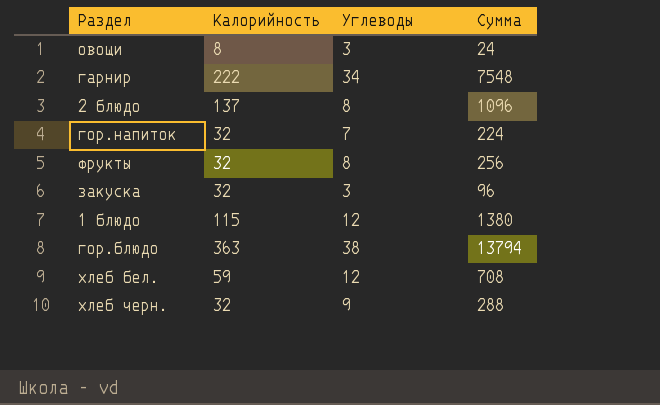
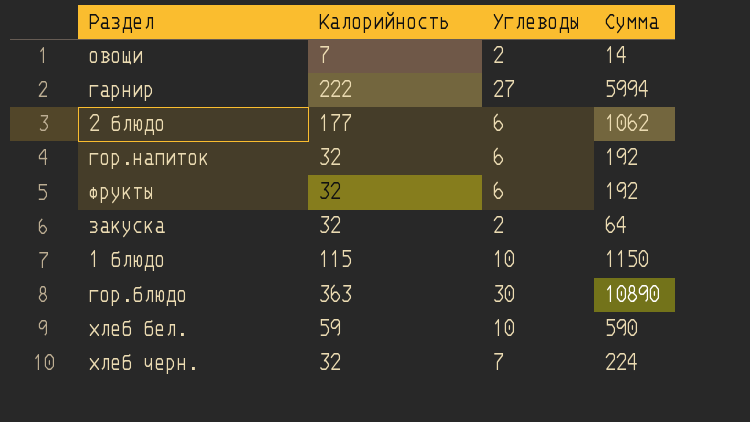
овощи | Калорийность: 8 -> 7
овощи | Углеводы: 3 -> 2
овощи | Сумма: 24 -> 14
гарнир | Углеводы: 34 -> 27
гарнир | Сумма: 7548 -> 5994
2 блюдо | Калорийность: 137 -> 177
2 блюдо | Углеводы: 8 -> 6
2 блюдо | Сумма: 1096 -> 1062
гор.напиток | Углеводы: 7 -> 6
гор.напиток | Сумма: 224 -> 192
фрукты | Углеводы: 8 -> 6
фрукты | Сумма: 256 -> 192
закуска | Углеводы: 3 -> 2
закуска | Сумма: 96 -> 64
1 блюдо | Углеводы: 12 -> 10
1 блюдо | Сумма: 1380 -> 1150
гор.блюдо | Углеводы: 38 -> 30
гор.блюдо | Сумма: 13794 -> 10890
хлеб бел. | Углеводы: 12 -> 10
хлеб бел. | Сумма: 708 -> 590
хлеб черн. | Углеводы: 9 -> 7
хлеб черн. | Сумма: 288 -> 224

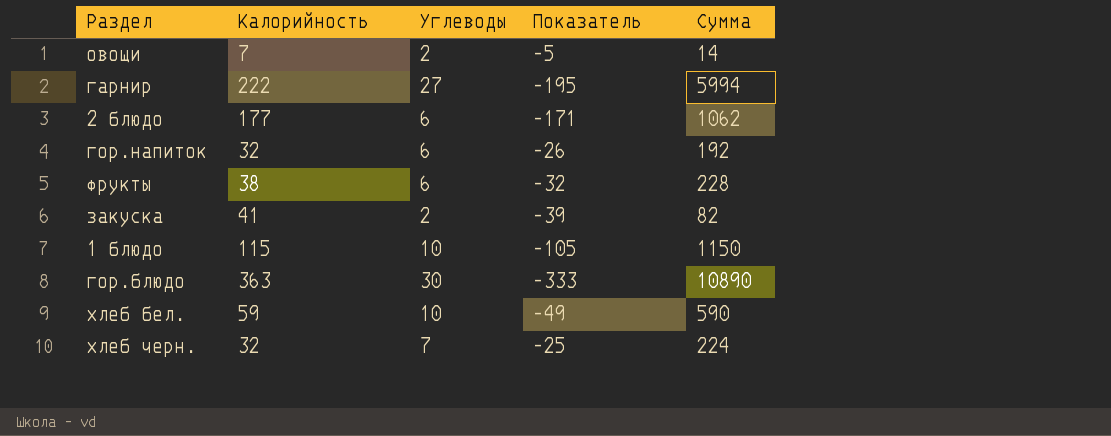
column Показатель | formula: none -> [Углеводы] - [Калорийность]
фрукты | Калорийность: 32 -> 38
фрукты | Сумма: 192 -> 228
закуска | Калорийность: 32 -> 41
закуска | Сумма: 64 -> 82

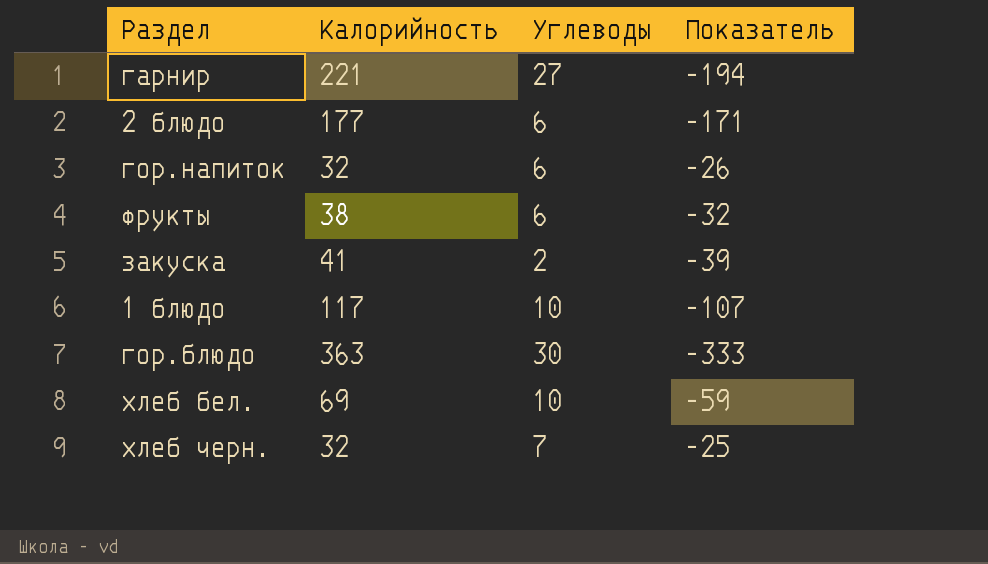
column Сумма | formula: [Калорийность] * [Углеводы] -> none
row овощи: 7 | 2 | -5 | 14 -> none
гарнир | Калорийность: 222 -> 221
гарнир | Показатель: -195 -> -194
1 блюдо | Калорийность: 115 -> 117
1 блюдо | Показатель: -105 -> -107
хлеб бел. | Калорийность: 59 -> 69
хлеб бел. | Показатель: -49 -> -59

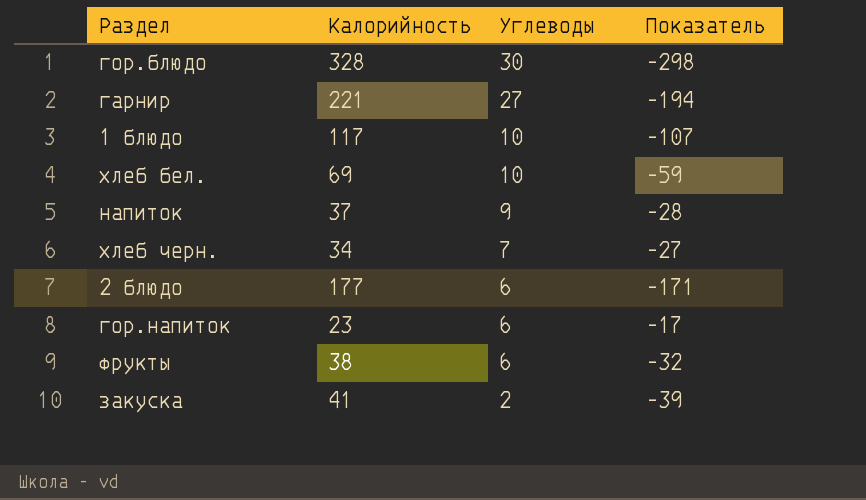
row order: none -> Углеводы descending
гор.блюдо | Калорийность: 363 -> 328
гор.блюдо | Показатель: -333 -> -298
row напиток: none -> 37 | 9 | -28
хлеб черн. | Калорийность: 32 -> 34
хлеб черн. | Показатель: -25 -> -27
гор.напиток | Калорийность: 32 -> 23
гор.напиток | Показатель: -26 -> -17

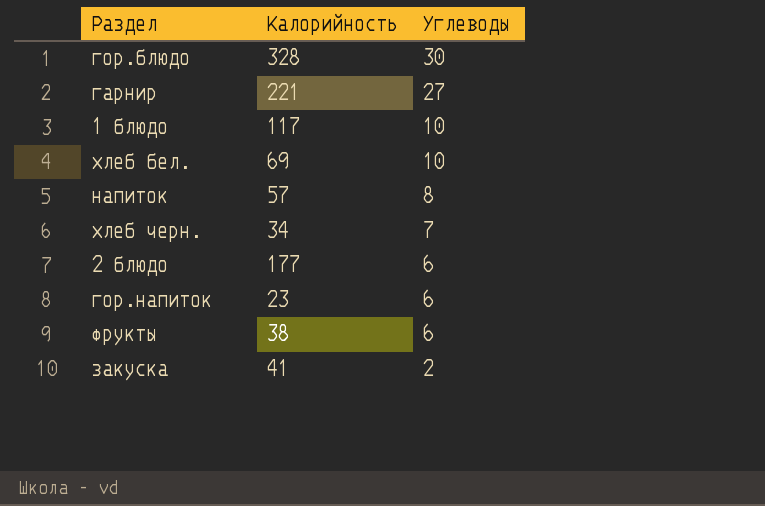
column Показатель | formula: [Углеводы] - [Калорийность] -> none
напиток | Калорийность: 37 -> 57
напиток | Углеводы: 9 -> 8

